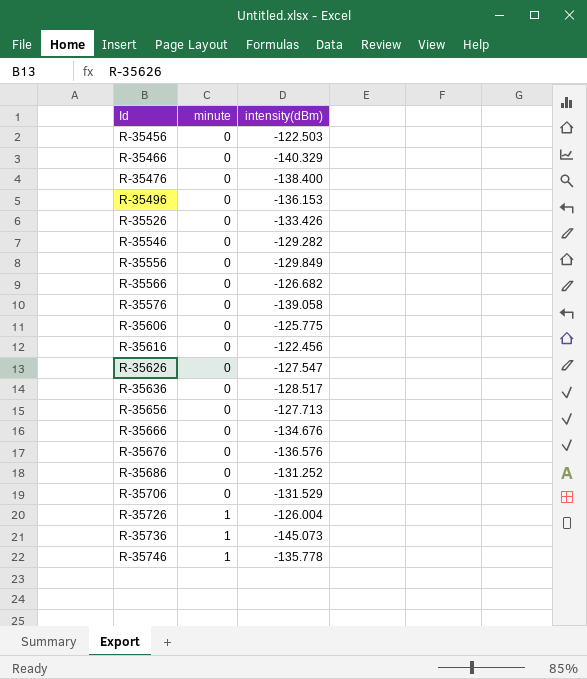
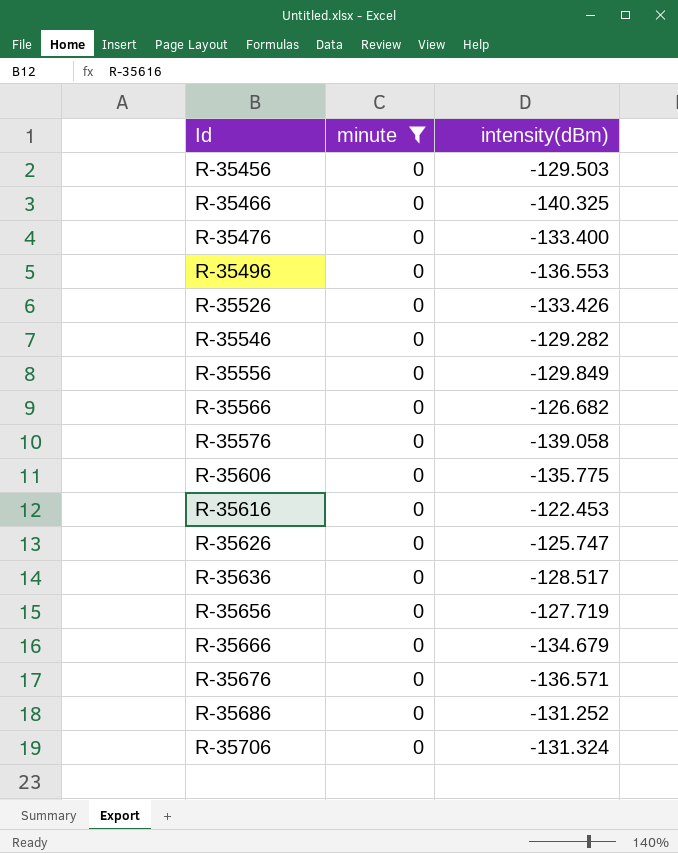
filter: none -> minute = 0
R-35456 | intensity(dBm): -122.503 -> -129.503
R-35466 | intensity(dBm): -140.329 -> -140.325
R-35476 | intensity(dBm): -138.400 -> -133.400
R-35496 | intensity(dBm): -136.153 -> -136.553
R-35606 | intensity(dBm): -125.775 -> -135.775
R-35616 | intensity(dBm): -122.456 -> -122.453
R-35626 | intensity(dBm): -127.547 -> -125.747
R-35656 | intensity(dBm): -127.713 -> -127.719
R-35666 | intensity(dBm): -134.676 -> -134.679
R-35676 | intensity(dBm): -136.576 -> -136.571
R-35706 | intensity(dBm): -131.529 -> -131.324

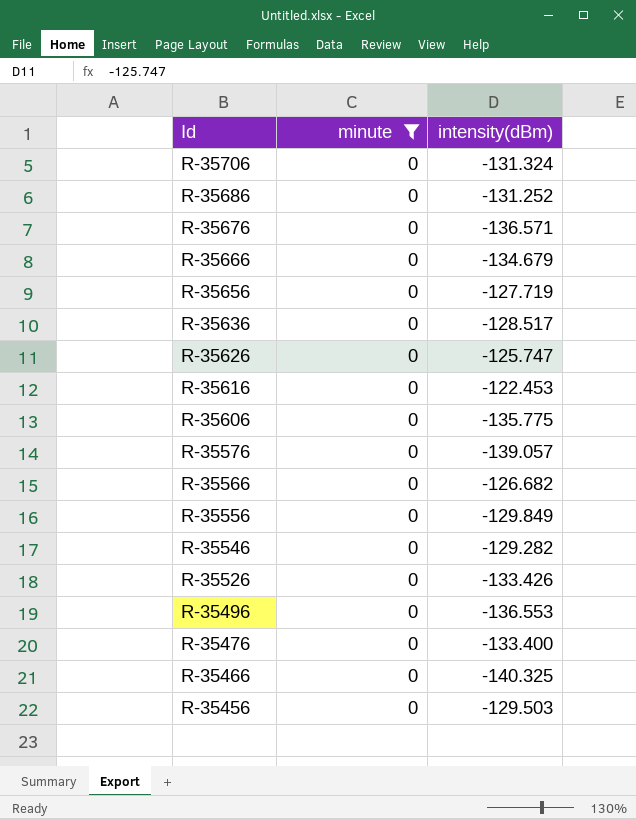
row order: Id ascending -> Id descending
R-35576 | intensity(dBm): -139.058 -> -139.057

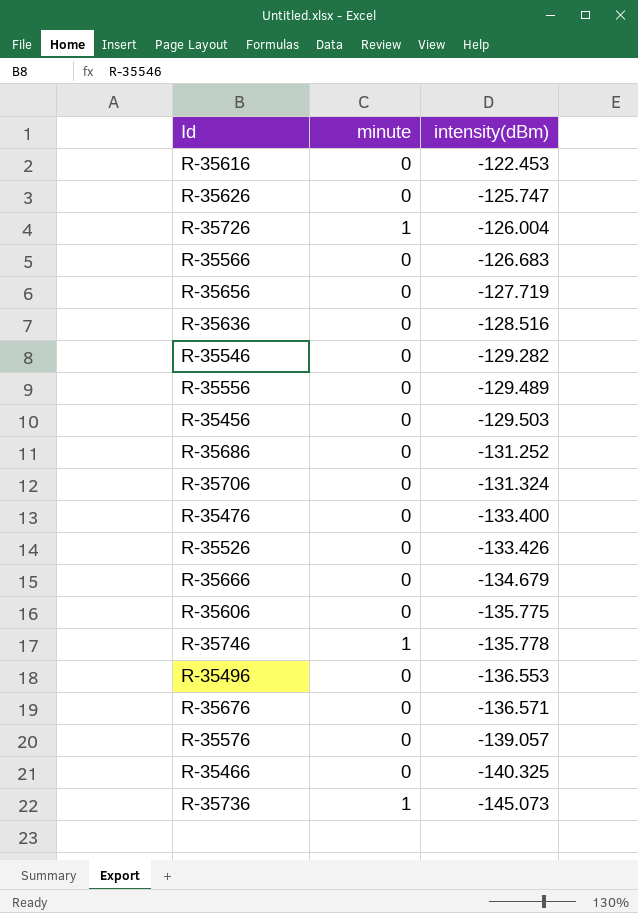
filter: minute = 0 -> none
row order: Id descending -> intensity(dBm) descending
R-35566 | intensity(dBm): -126.682 -> -126.683
R-35636 | intensity(dBm): -128.517 -> -128.516
R-35556 | intensity(dBm): -129.849 -> -129.489

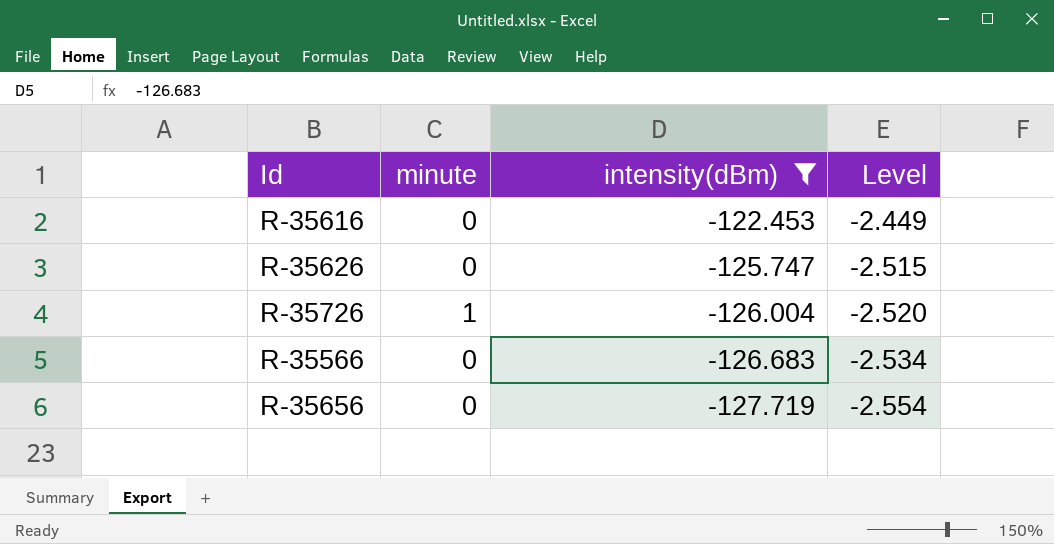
filter: none -> intensity(dBm) >= -127.719
column Level | formula: none -> [intensity(dBm)] * 0.02

